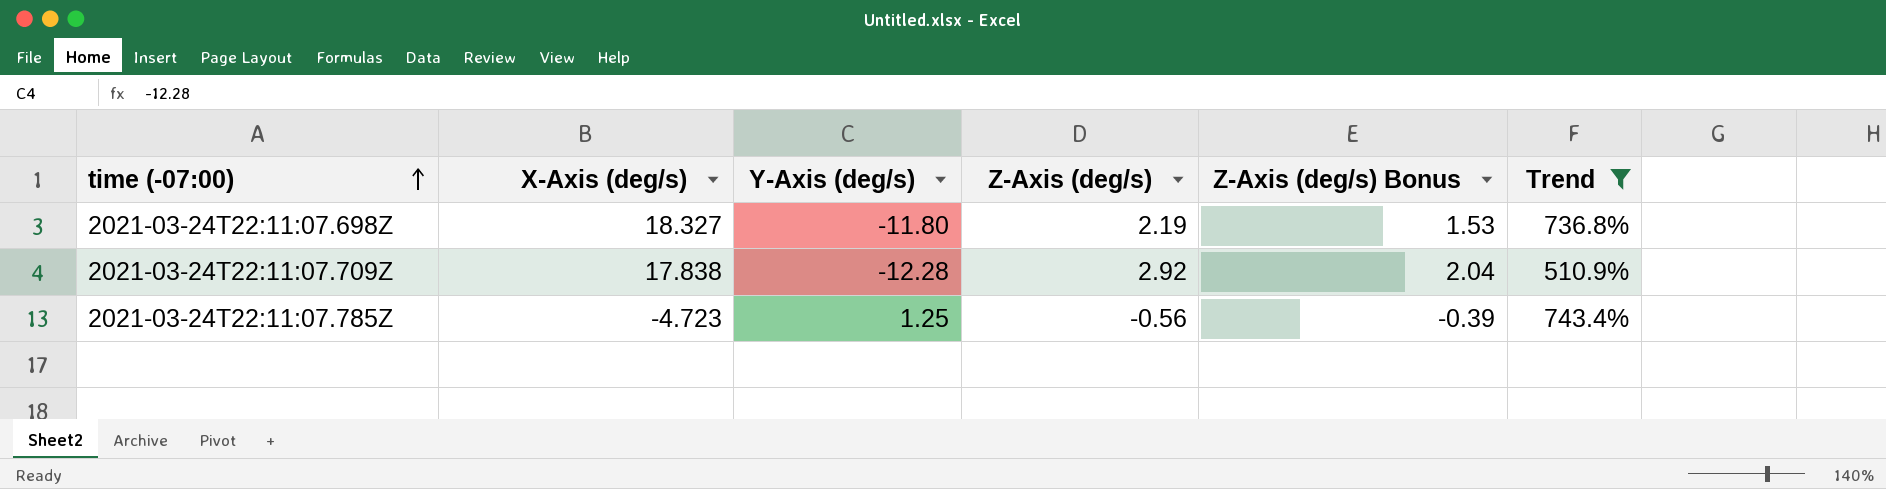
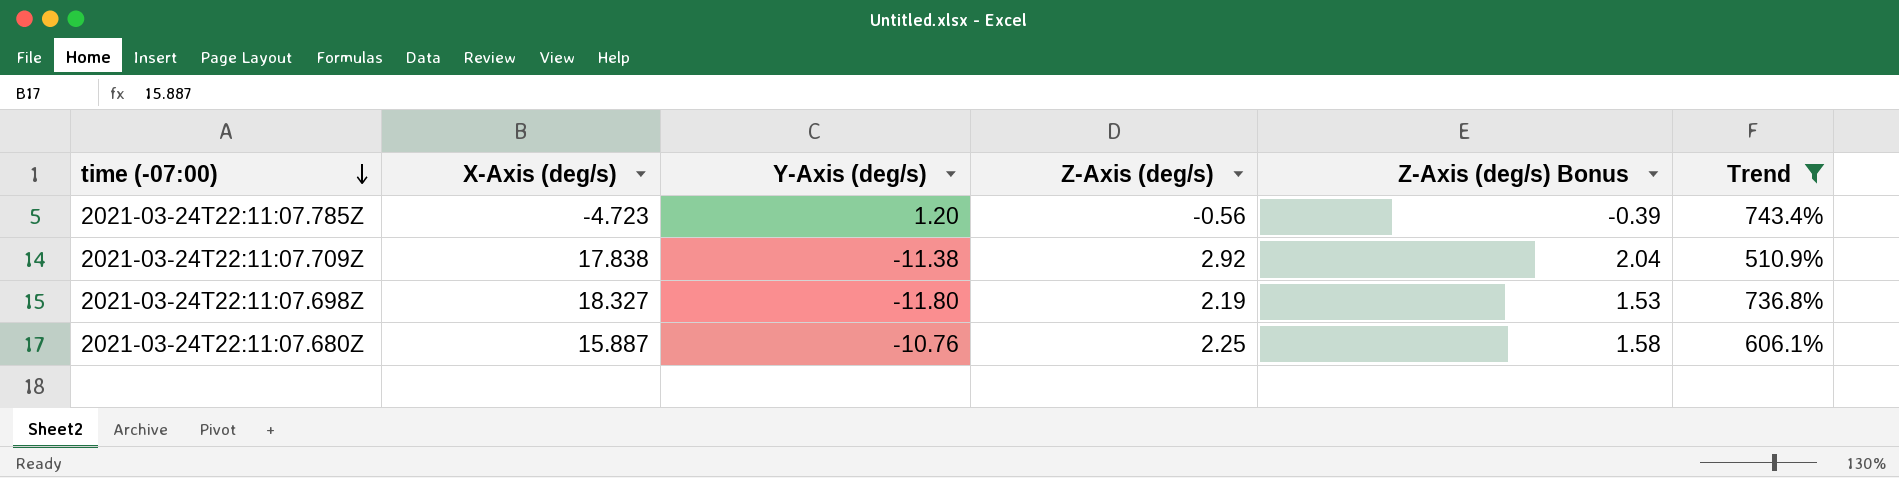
row order: time (-07:00) ascending -> time (-07:00) descending
2021-03-24T22:11:07.785Z | Y-Axis (deg/s): 1.25 -> 1.20
2021-03-24T22:11:07.709Z | Y-Axis (deg/s): -12.28 -> -11.38
row 2021-03-24T22:11:07.680Z: none -> 15.887 | -10.76 | 2.25 | 1.58 | 606.1%

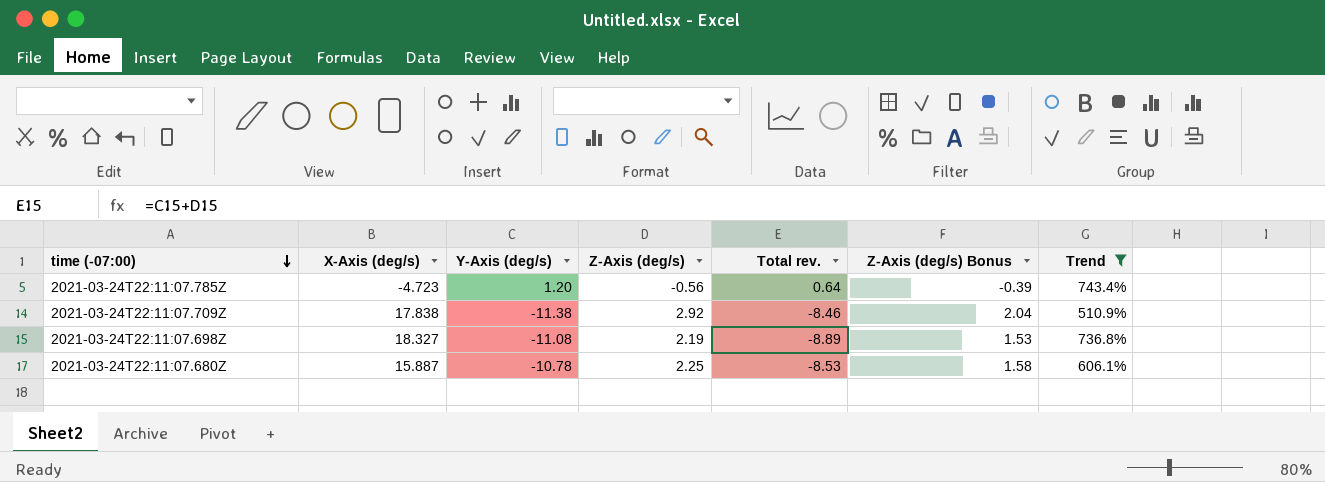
column Total rev. | formula: none -> [Y-Axis (deg/s)] + [Z-Axis (deg/s)]
2021-03-24T22:11:07.698Z | Y-Axis (deg/s): -11.80 -> -11.08
2021-03-24T22:11:07.680Z | Y-Axis (deg/s): -10.76 -> -10.78

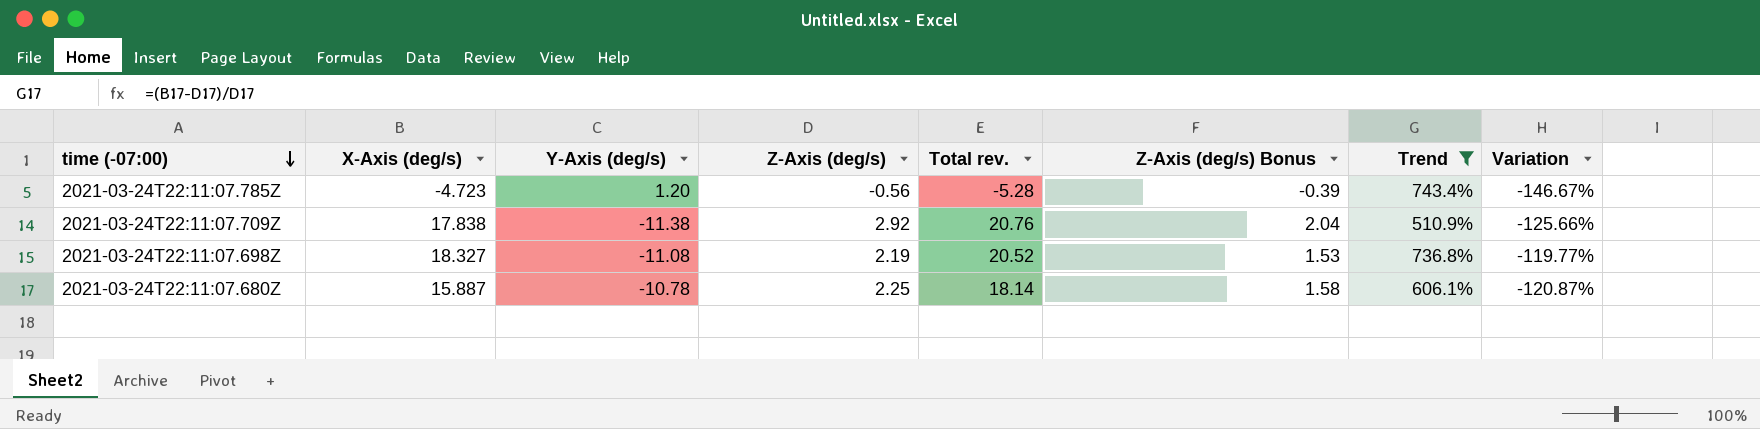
column Total rev. | formula: [Y-Axis (deg/s)] + [Z-Axis (deg/s)] -> [X-Axis (deg/s)] + [Z-Axis (deg/s)]
column Variation | formula: none -> ([Z-Axis (deg/s)] - [Y-Axis (deg/s)]) / [Y-Axis (deg/s)]

